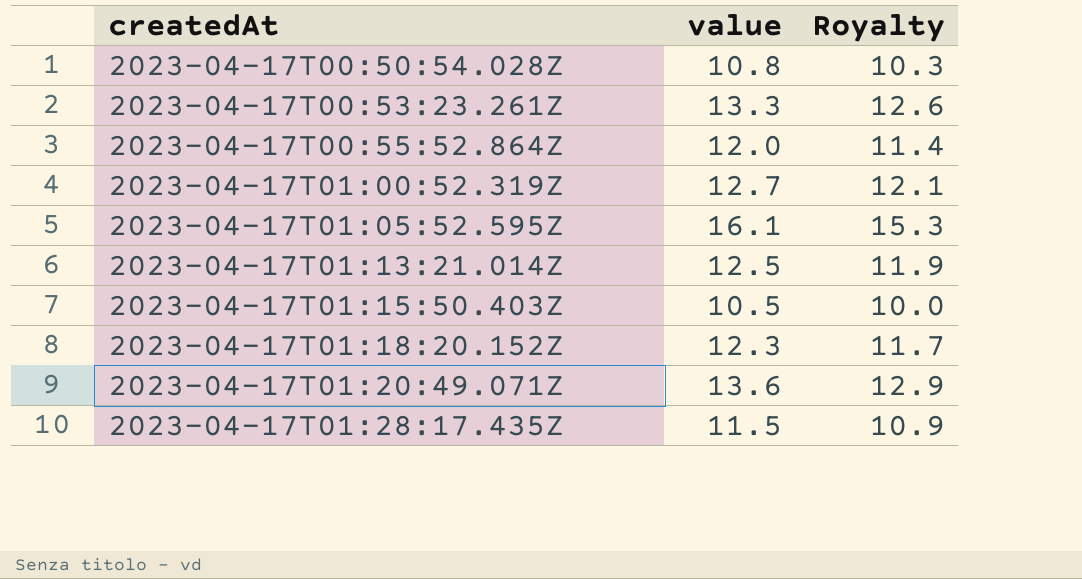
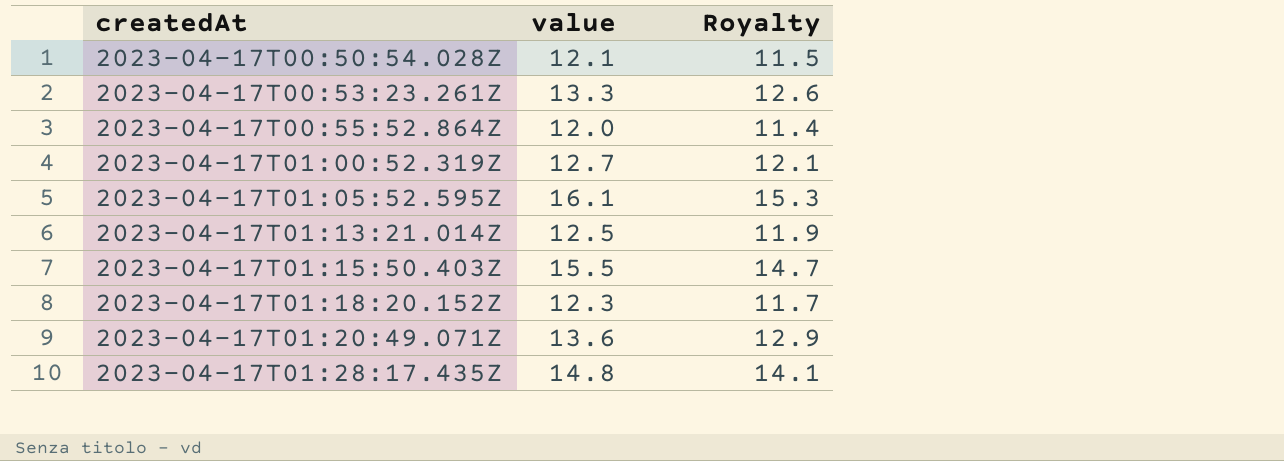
2023-04-17T00:50:54.028Z | value: 10.8 -> 12.1
2023-04-17T00:50:54.028Z | Royalty: 10.3 -> 11.5
2023-04-17T01:15:50.403Z | value: 10.5 -> 15.5
2023-04-17T01:15:50.403Z | Royalty: 10.0 -> 14.7
2023-04-17T01:28:17.435Z | value: 11.5 -> 14.8
2023-04-17T01:28:17.435Z | Royalty: 10.9 -> 14.1

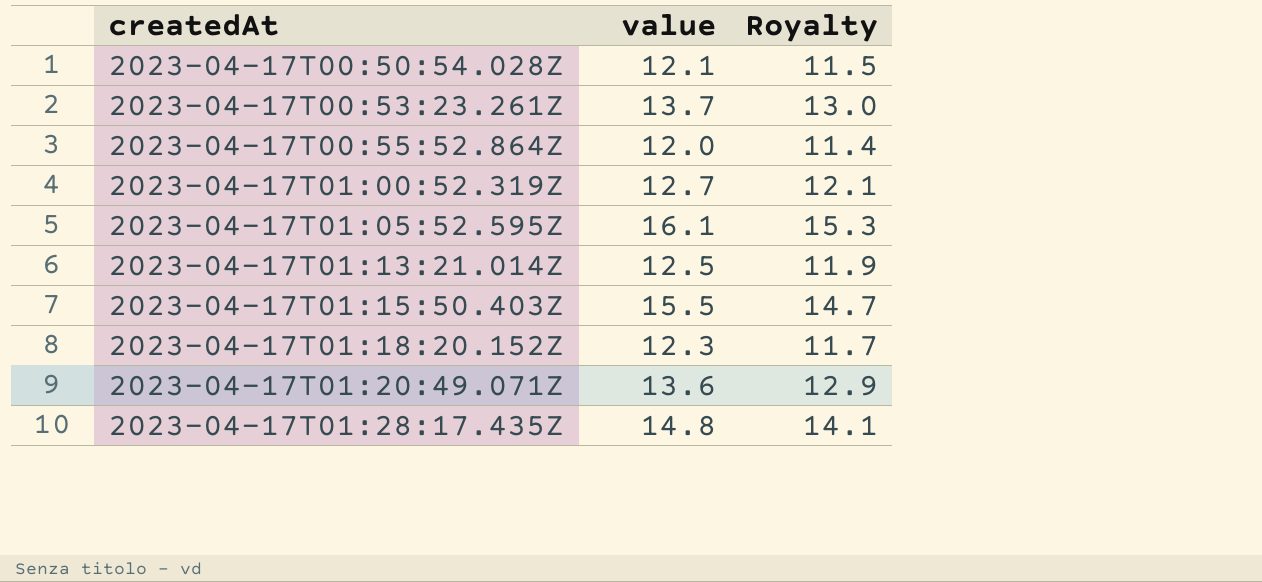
2023-04-17T00:53:23.261Z | value: 13.3 -> 13.7
2023-04-17T00:53:23.261Z | Royalty: 12.6 -> 13.0

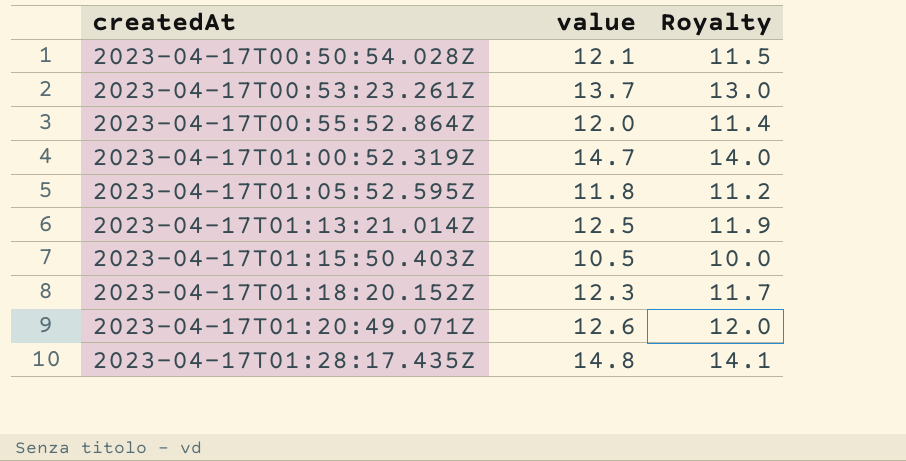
2023-04-17T01:00:52.319Z | value: 12.7 -> 14.7
2023-04-17T01:00:52.319Z | Royalty: 12.1 -> 14.0
2023-04-17T01:05:52.595Z | value: 16.1 -> 11.8
2023-04-17T01:05:52.595Z | Royalty: 15.3 -> 11.2
2023-04-17T01:15:50.403Z | value: 15.5 -> 10.5
2023-04-17T01:15:50.403Z | Royalty: 14.7 -> 10.0
2023-04-17T01:20:49.071Z | value: 13.6 -> 12.6
2023-04-17T01:20:49.071Z | Royalty: 12.9 -> 12.0

